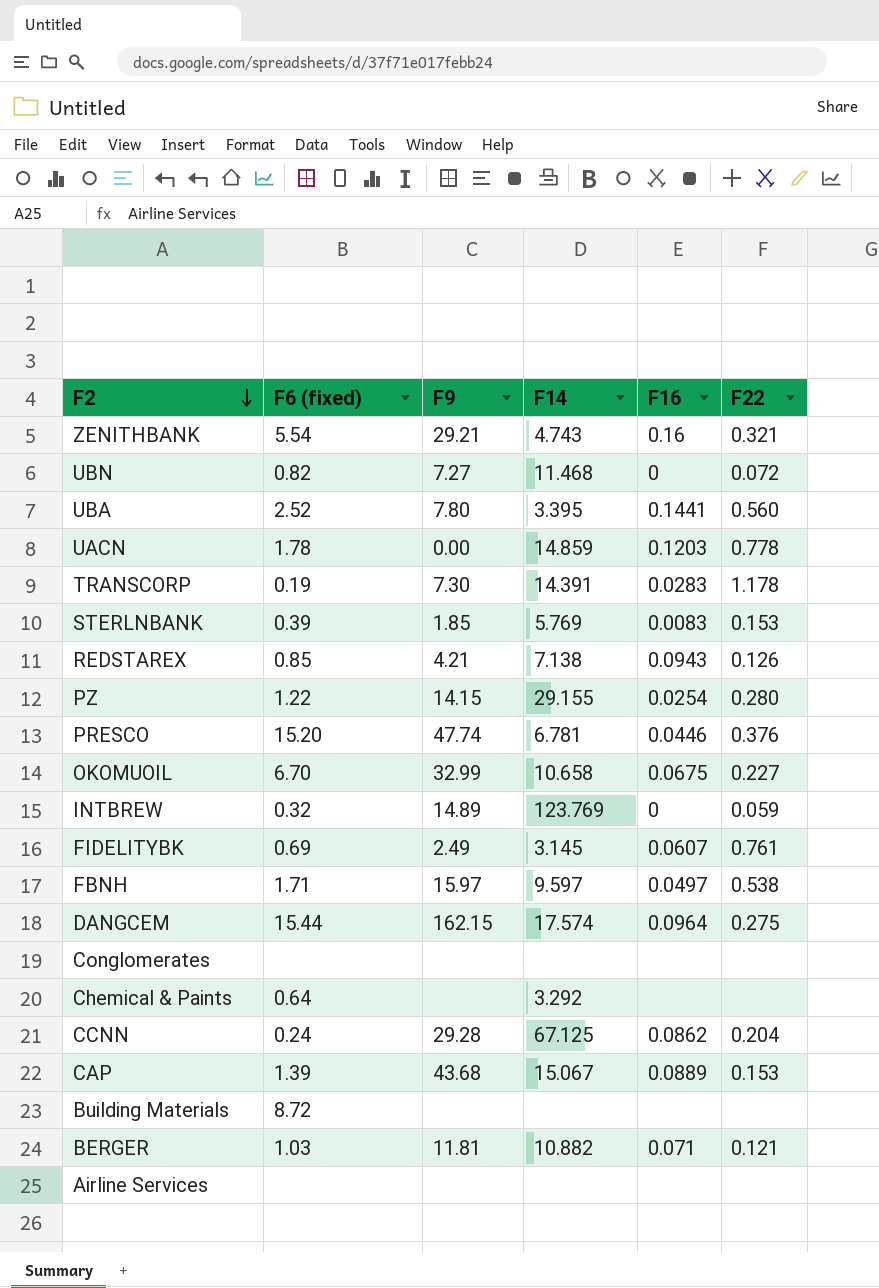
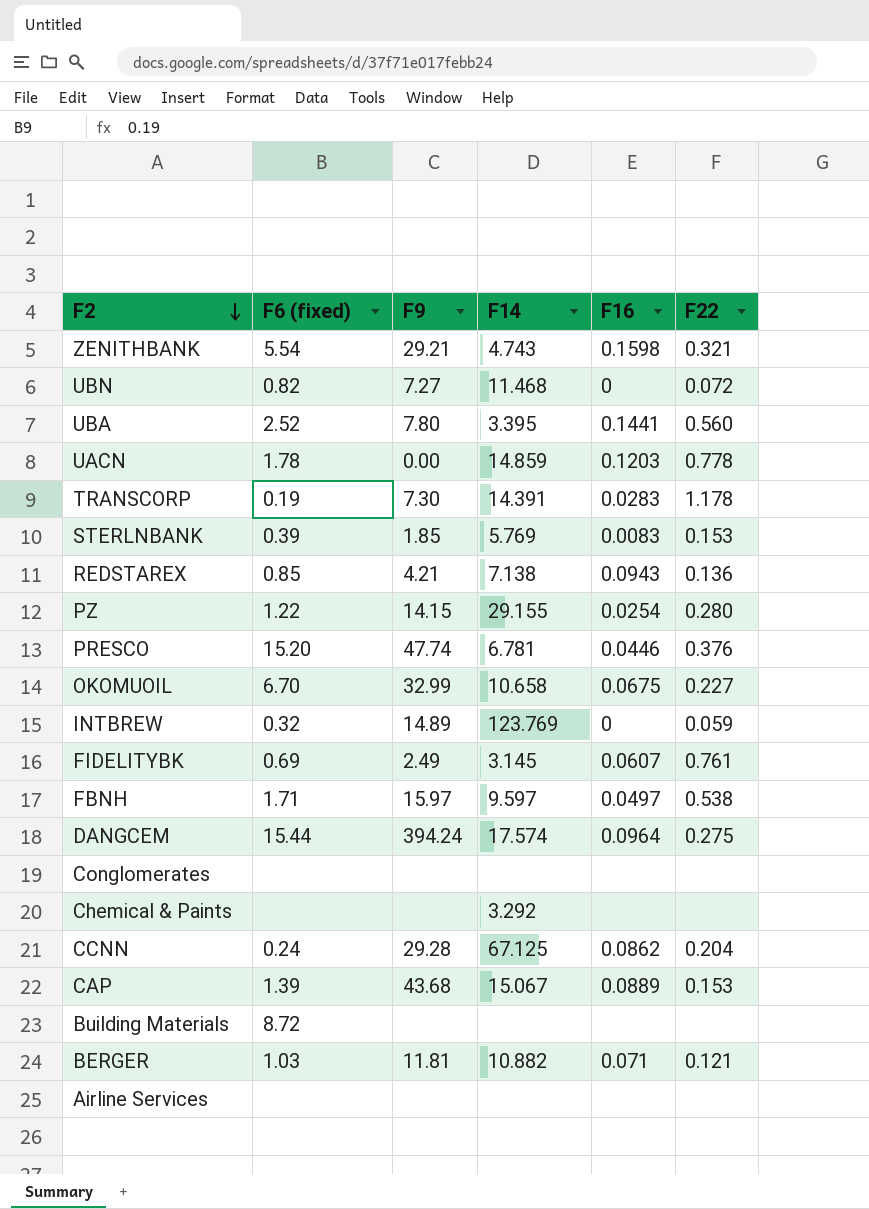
ZENITHBANK | F16: 0.16 -> 0.1598
REDSTAREX | F22: 0.126 -> 0.136
DANGCEM | F9: 162.15 -> 394.24
Chemical & Paints | F6 (fixed): 0.64 -> none

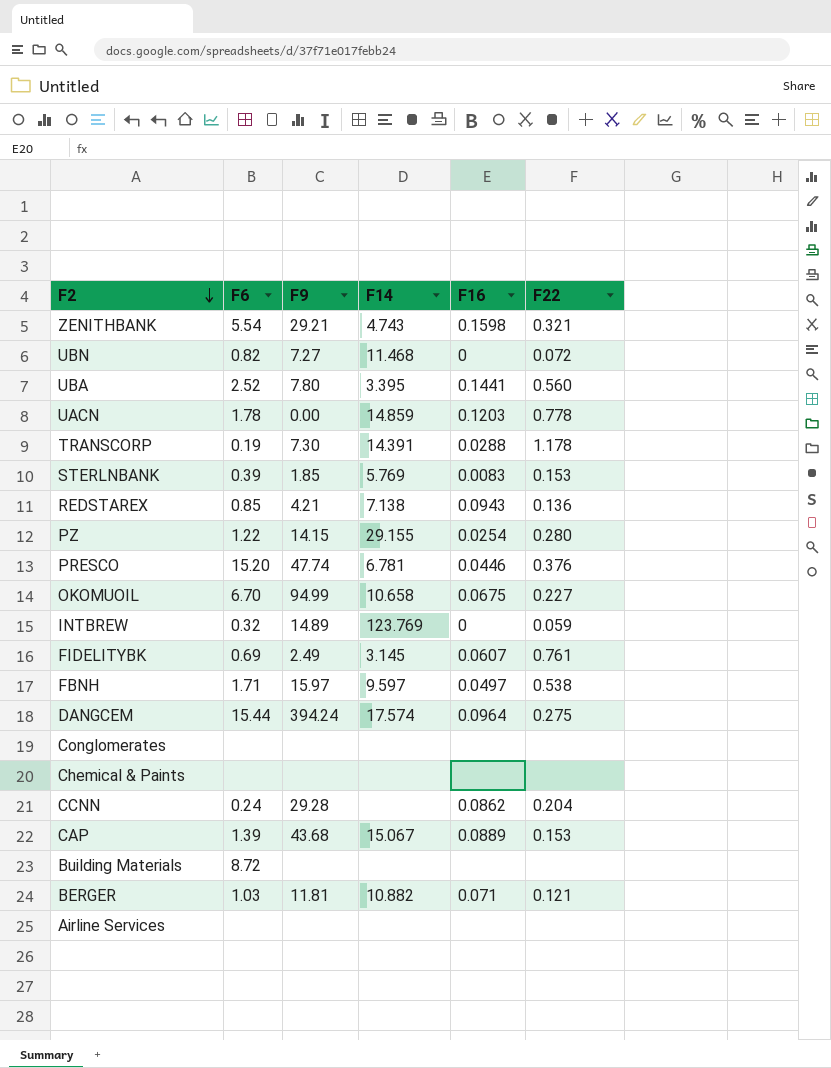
column name: F6 (fixed) -> F6
TRANSCORP | F16: 0.0283 -> 0.0288
OKOMUOIL | F9: 32.99 -> 94.99
Chemical & Paints | F14: 3.292 -> none
CCNN | F14: 67.125 -> none

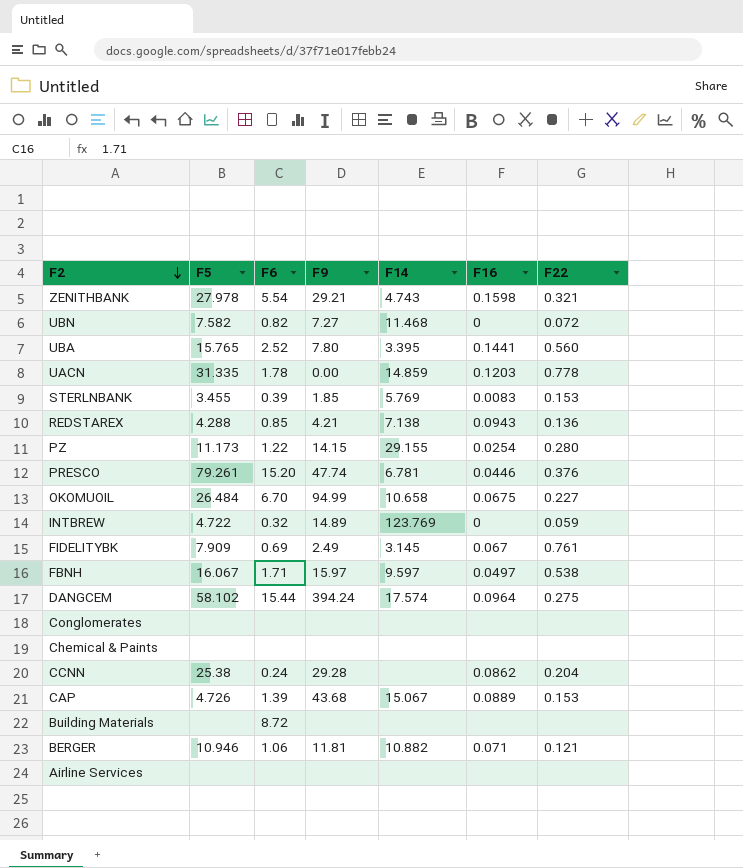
column F5 | position: none -> 2
row TRANSCORP: 0.19 | 7.30 | 14.391 | 0.0288 | 1.178 -> none
FIDELITYBK | F16: 0.0607 -> 0.067
BERGER | F6: 1.03 -> 1.06

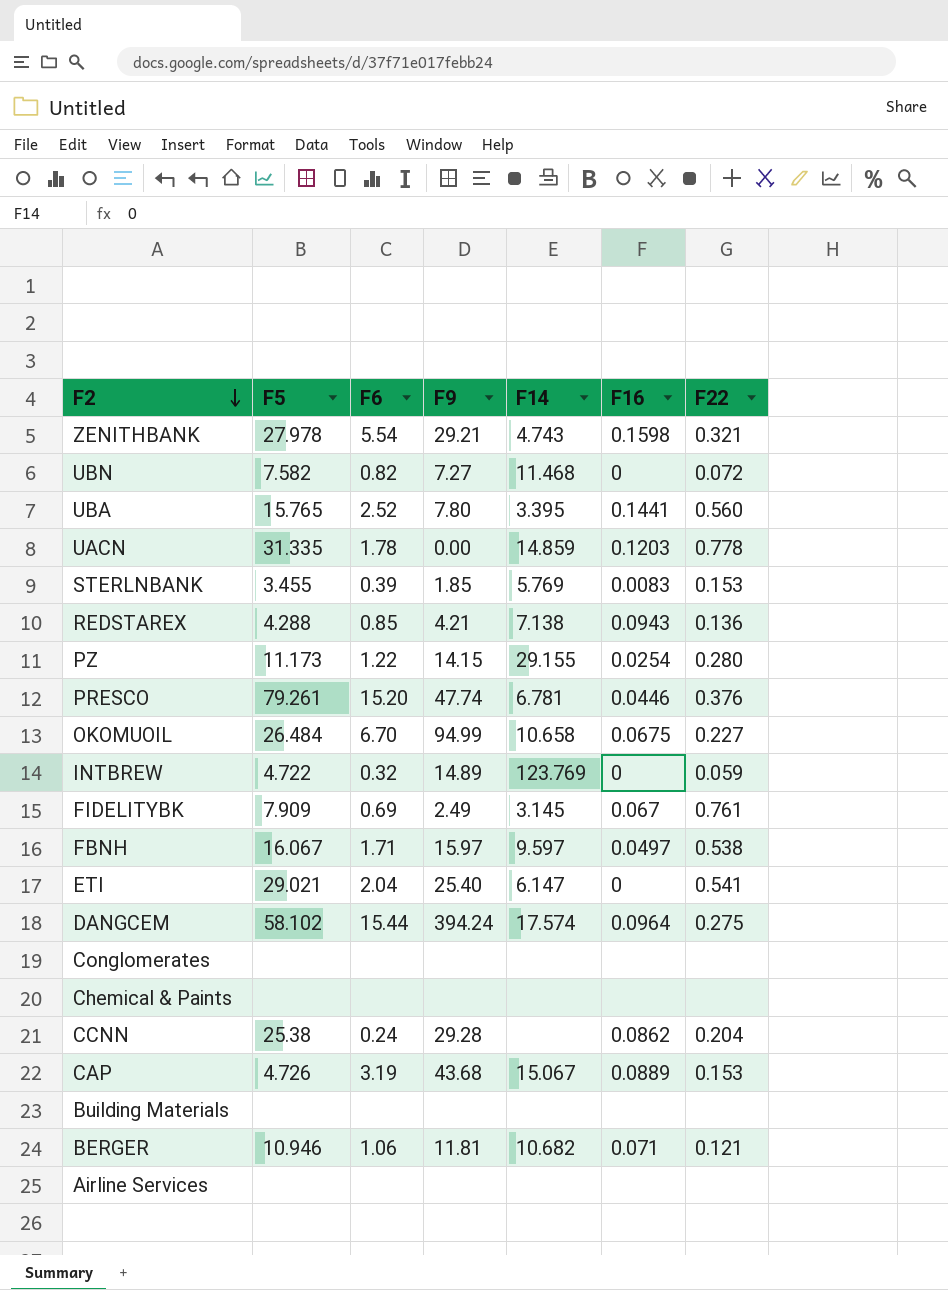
row ETI: none -> 29.021 | 2.04 | 25.40 | 6.147 | 0 | 0.541
CAP | F6: 1.39 -> 3.19
Building Materials | F6: 8.72 -> none
BERGER | F14: 10.882 -> 10.682

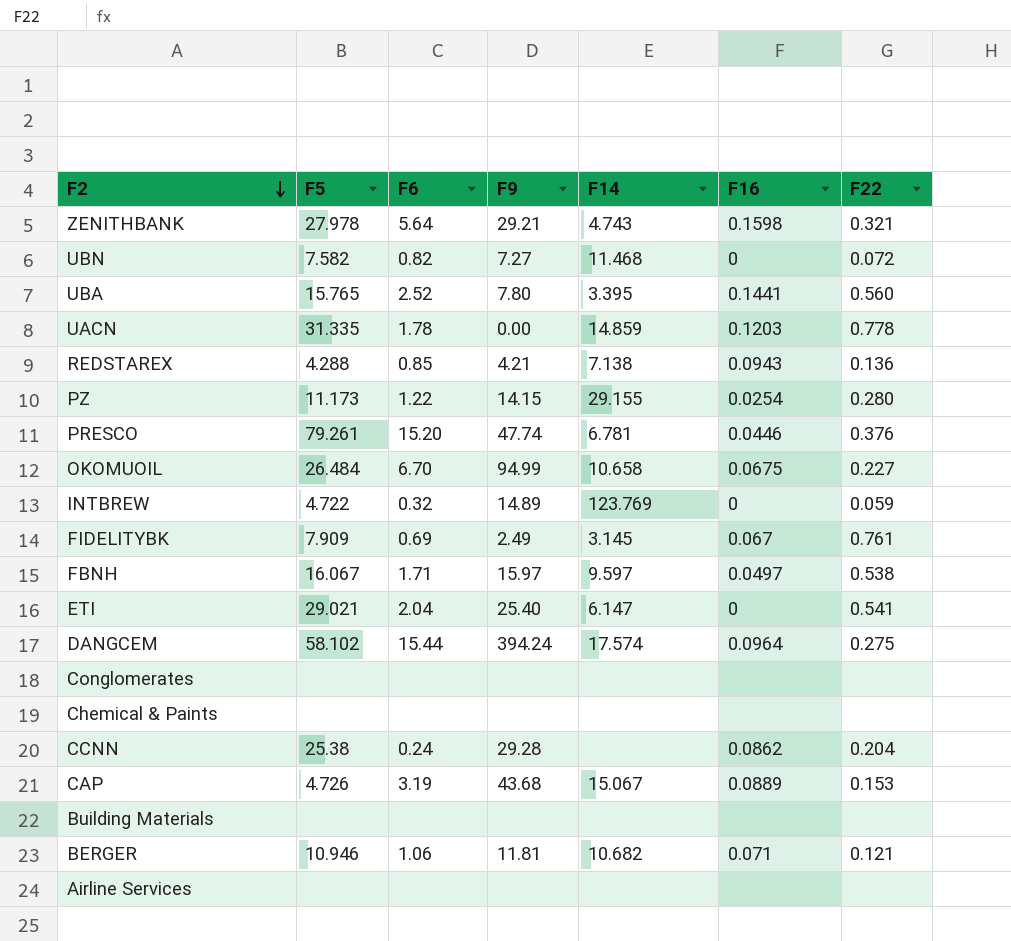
row STERLNBANK: 3.455 | 0.39 | 1.85 | 5.769 | 0.0083 | 0.153 -> none
ZENITHBANK | F6: 5.54 -> 5.64

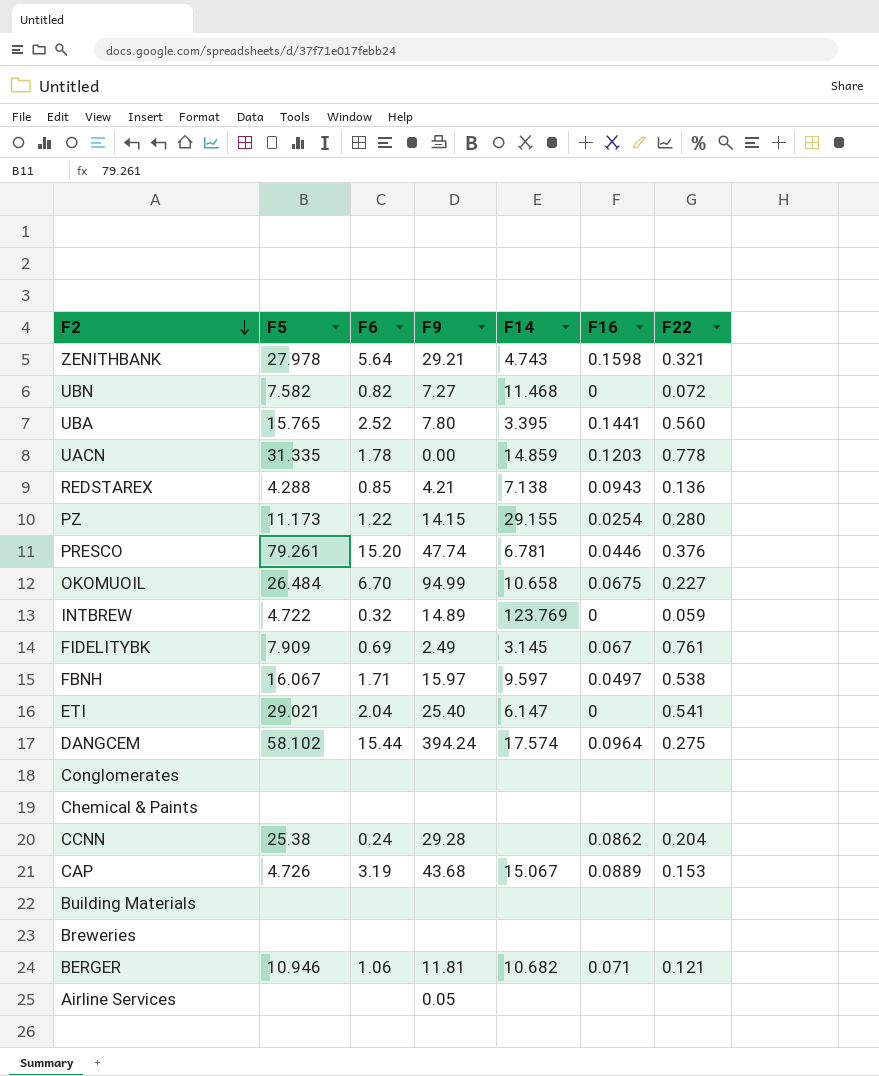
row Breweries: none -> none | none | none | none | none | none
Airline Services | F9: none -> 0.05

